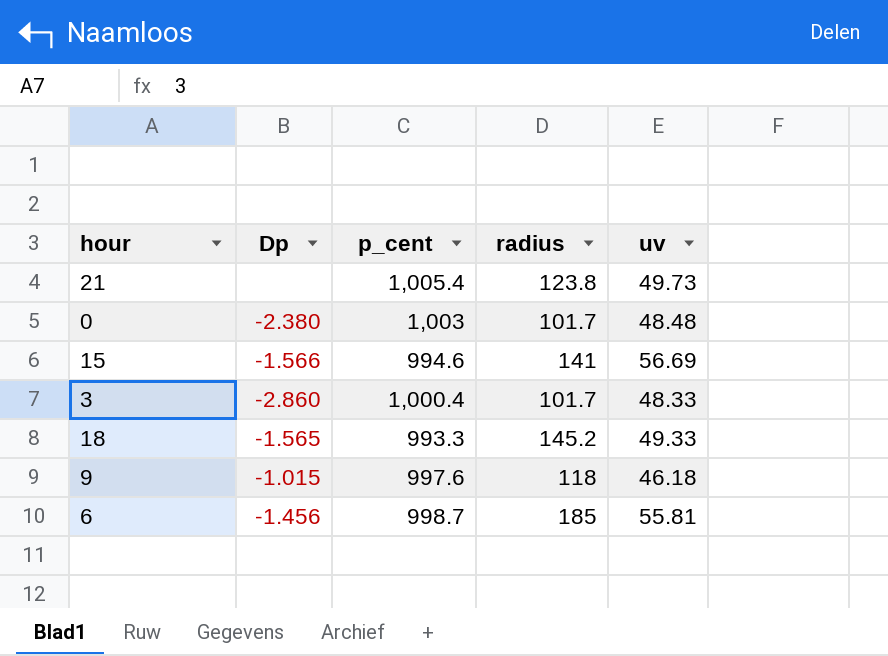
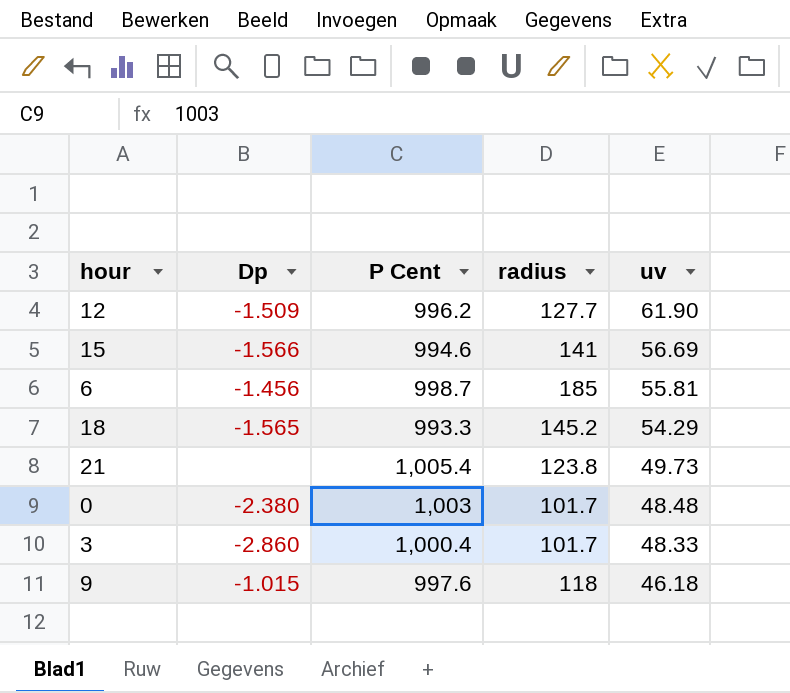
row order: none -> uv descending
column name: p_cent -> P Cent
row 12: none -> -1.509 | 996.2 | 127.7 | 61.90
18 | uv: 49.33 -> 54.29

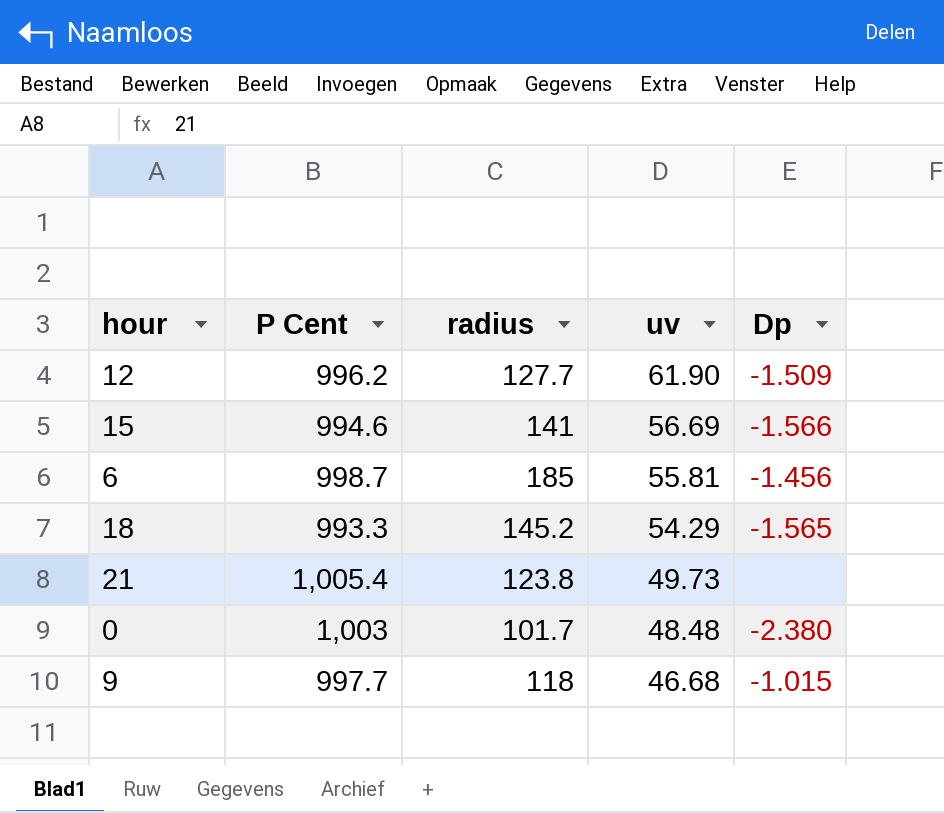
column Dp | position: 2 -> 5
row 3: -2.860 | 1,000.4 | 101.7 | 48.33 -> none
9 | P Cent: 997.6 -> 997.7
9 | uv: 46.18 -> 46.68

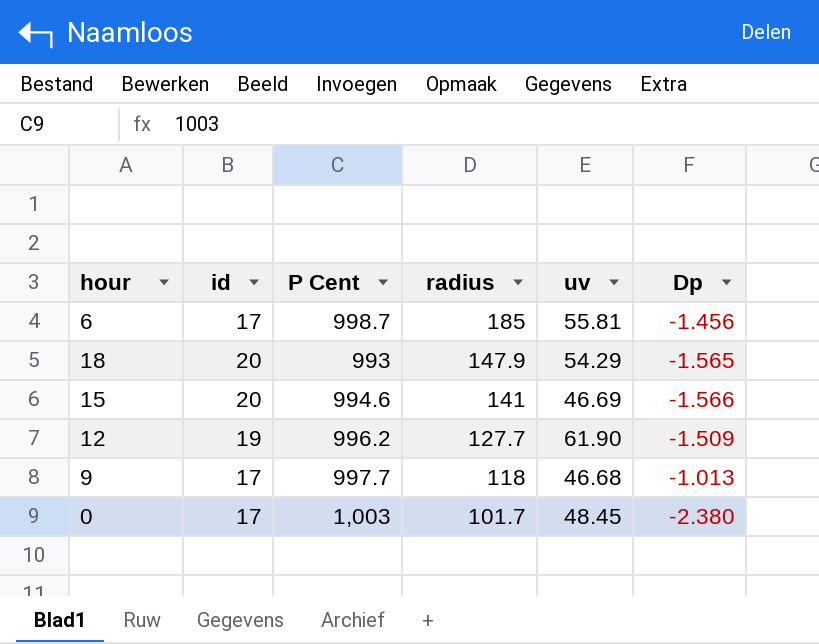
row order: uv descending -> radius descending
column id | position: none -> 2
row 21: 1,005.4 | 123.8 | 49.73 | none -> none
18 | P Cent: 993.3 -> 993
18 | radius: 145.2 -> 147.9
15 | uv: 56.69 -> 46.69
9 | Dp: -1.015 -> -1.013
0 | uv: 48.48 -> 48.45

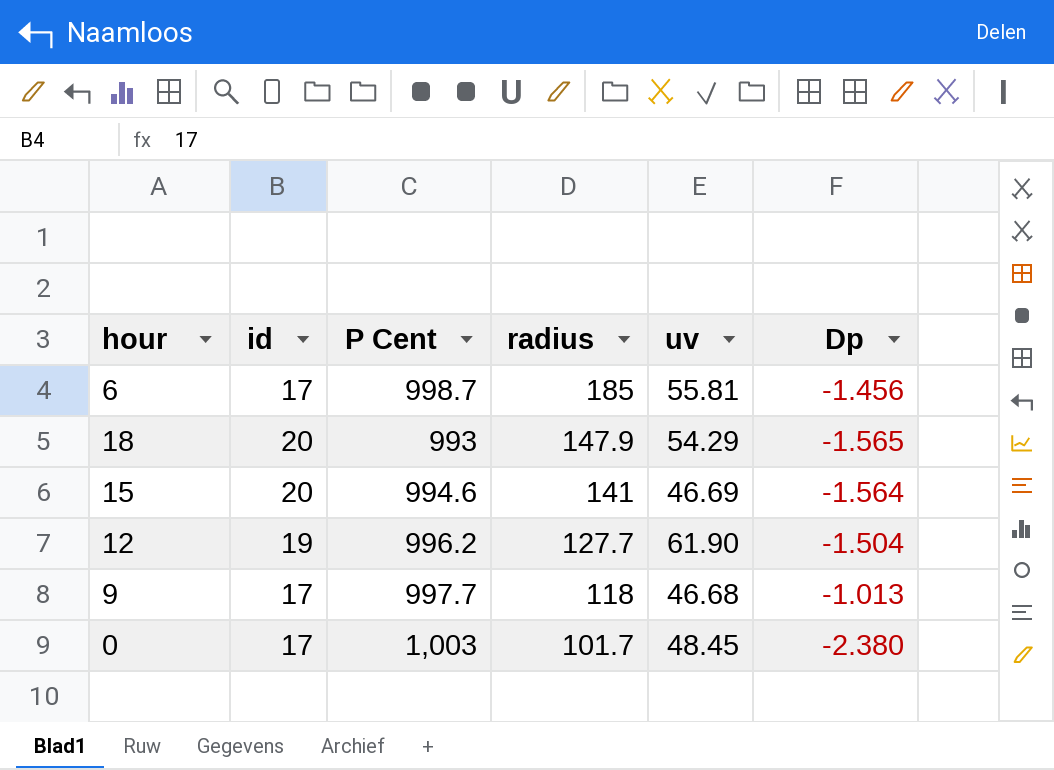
15 | Dp: -1.566 -> -1.564
12 | Dp: -1.509 -> -1.504

